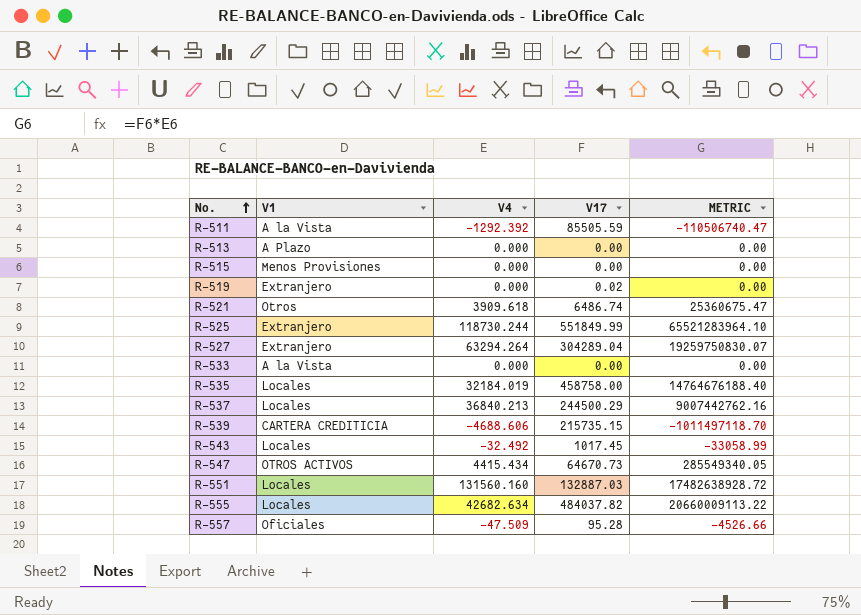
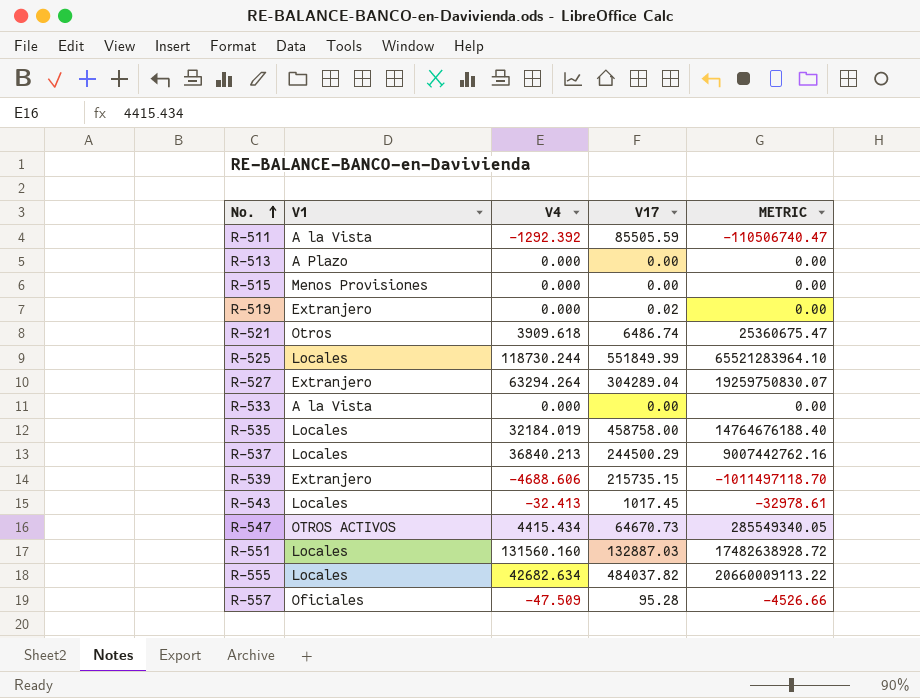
R-525 | V1: Extranjero -> Locales
R-539 | V1: CARTERA CREDITICIA -> Extranjero
R-543 | V4: -32.492 -> -32.413
R-543 | METRIC: -33058.99 -> -32978.61

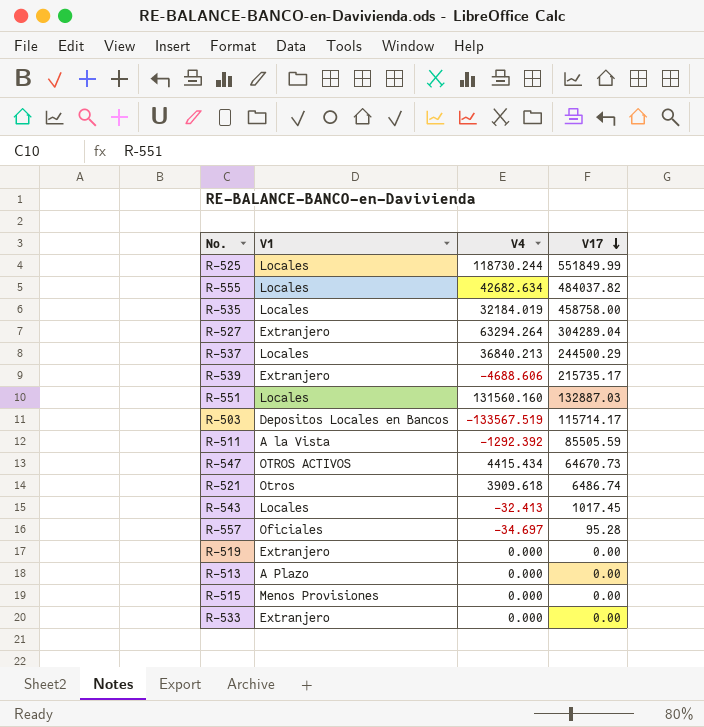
row order: No. ascending -> V17 descending
column METRIC | formula: [V4] * [V17] -> none
R-539 | V17: 215735.15 -> 215735.17
row R-503: none -> Depositos Locales en Bancos | -133567.519 | 115714.17
R-557 | V4: -47.509 -> -34.697
R-519 | V17: 0.02 -> 0.00
R-533 | V1: A la Vista -> Extranjero

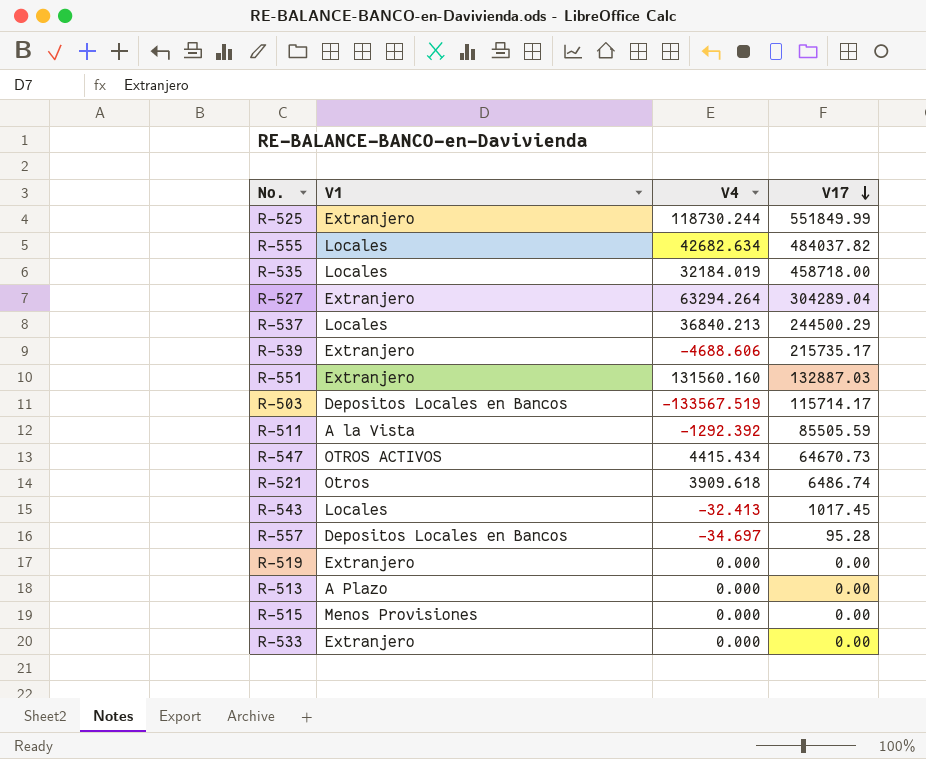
R-525 | V1: Locales -> Extranjero
R-535 | V17: 458758.00 -> 458718.00
R-551 | V1: Locales -> Extranjero
R-557 | V1: Oficiales -> Depositos Locales en Bancos

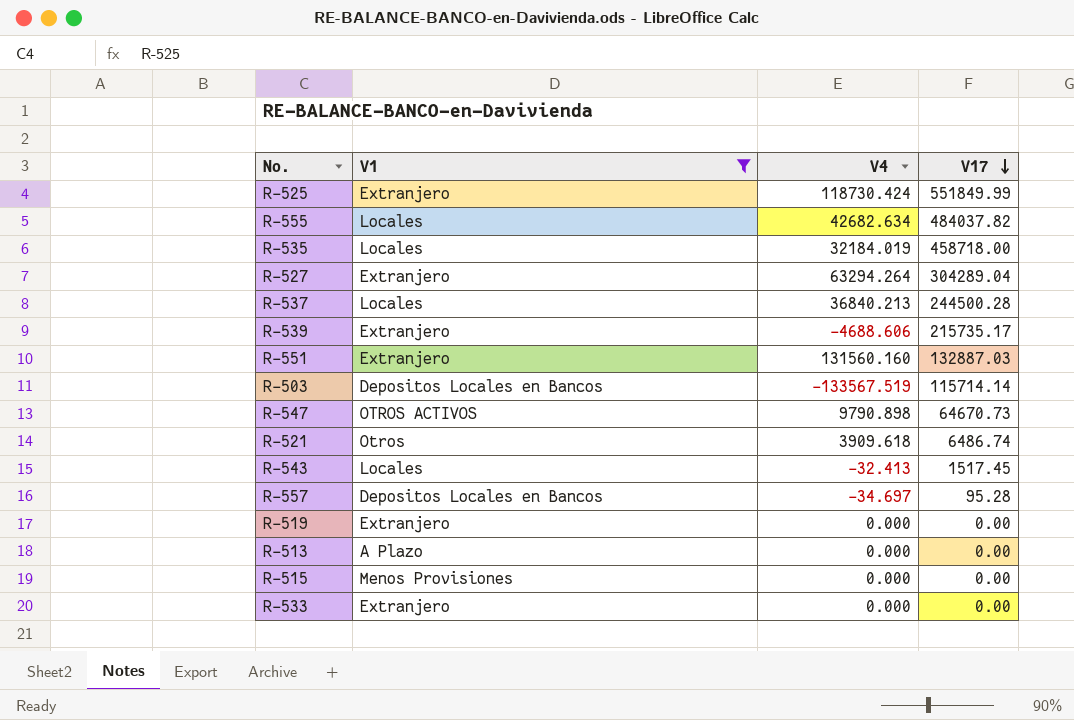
filter: none -> V1 != A la Vista
R-525 | V4: 118730.244 -> 118730.424
R-537 | V17: 244500.29 -> 244500.28
R-503 | V17: 115714.17 -> 115714.14
R-547 | V4: 4415.434 -> 9790.898
R-543 | V17: 1017.45 -> 1517.45

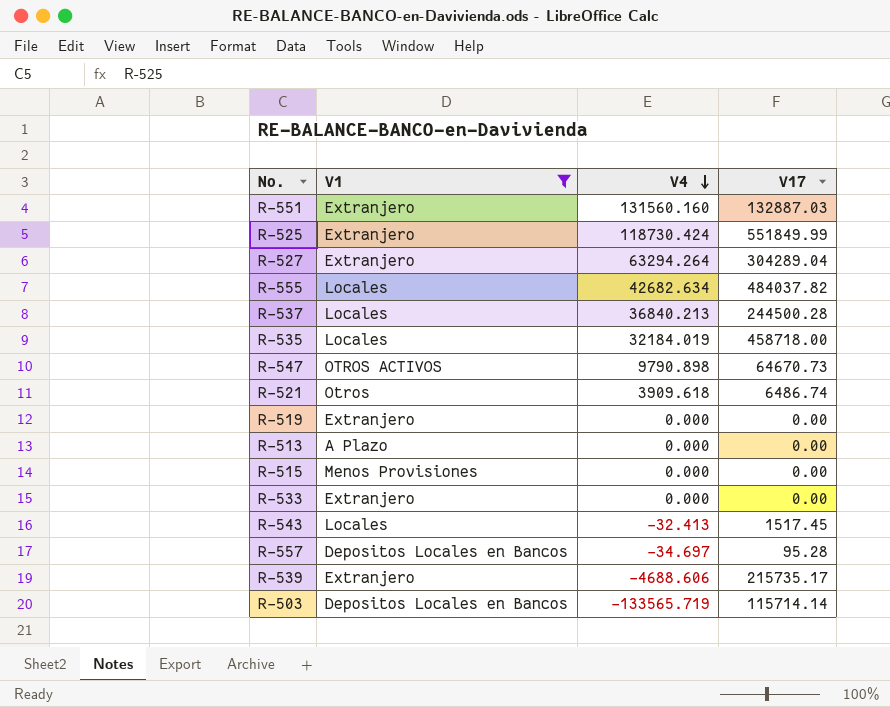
row order: V17 descending -> V4 descending
R-503 | V4: -133567.519 -> -133565.719

